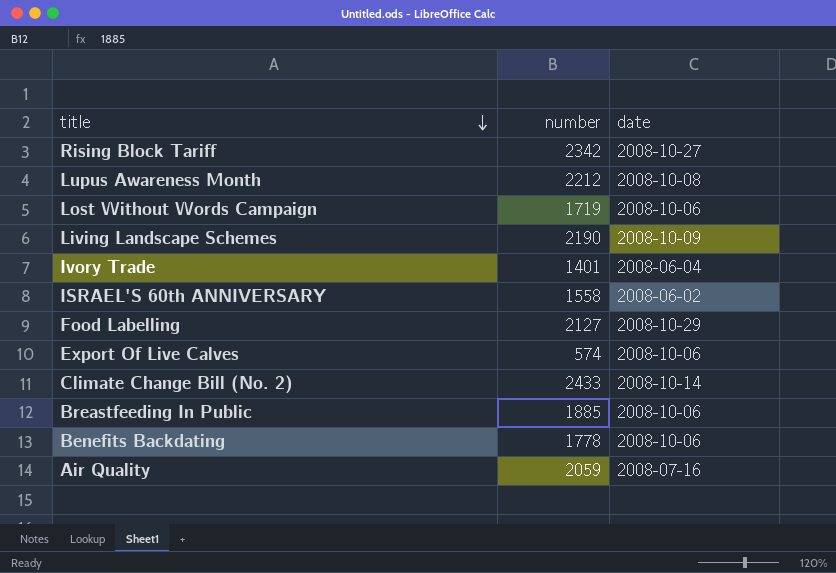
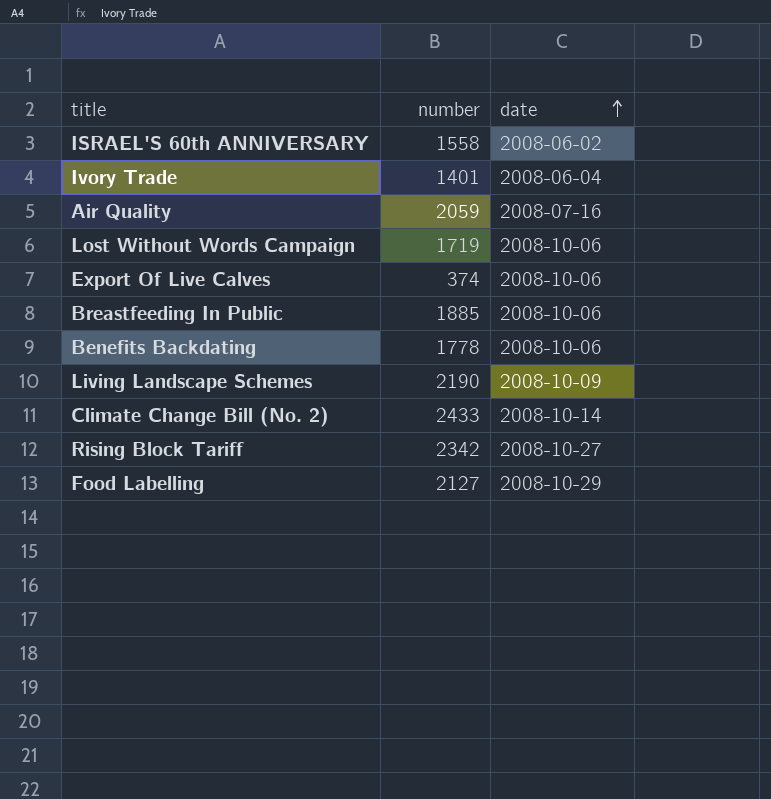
row order: title descending -> date ascending
row Lupus Awareness Month: 2212 | 2008-10-08 -> none
Export Of Live Calves | number: 574 -> 374

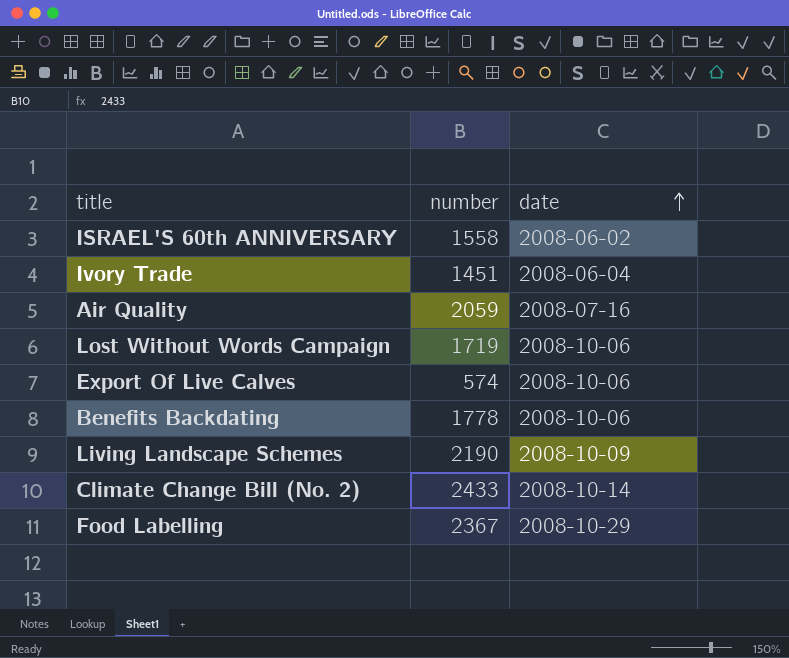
row Breastfeeding In Public: 1885 | 2008-10-06 -> none
row Rising Block Tariff: 2342 | 2008-10-27 -> none
Ivory Trade | number: 1401 -> 1451
Export Of Live Calves | number: 374 -> 574
Food Labelling | number: 2127 -> 2367

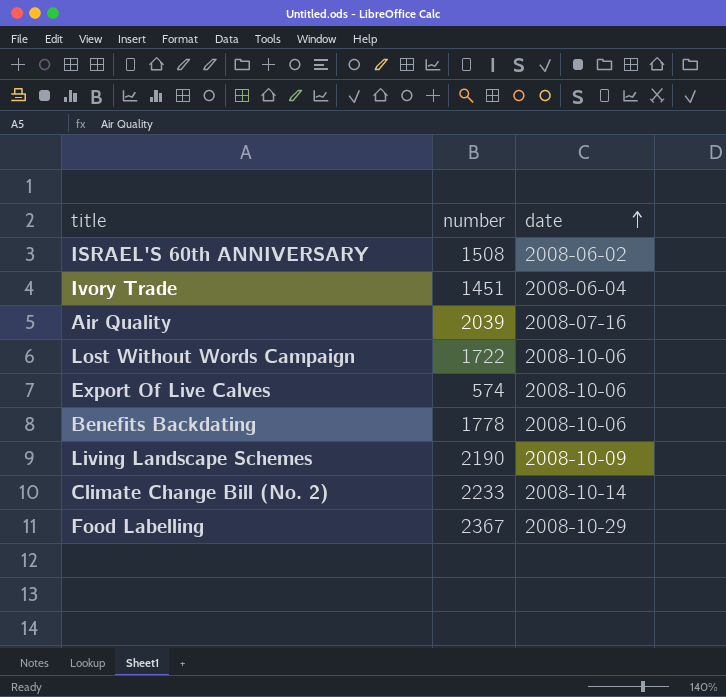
ISRAEL'S 60th ANNIVERSARY | number: 1558 -> 1508
Air Quality | number: 2059 -> 2039
Lost Without Words Campaign | number: 1719 -> 1722
Climate Change Bill (No. 2) | number: 2433 -> 2233

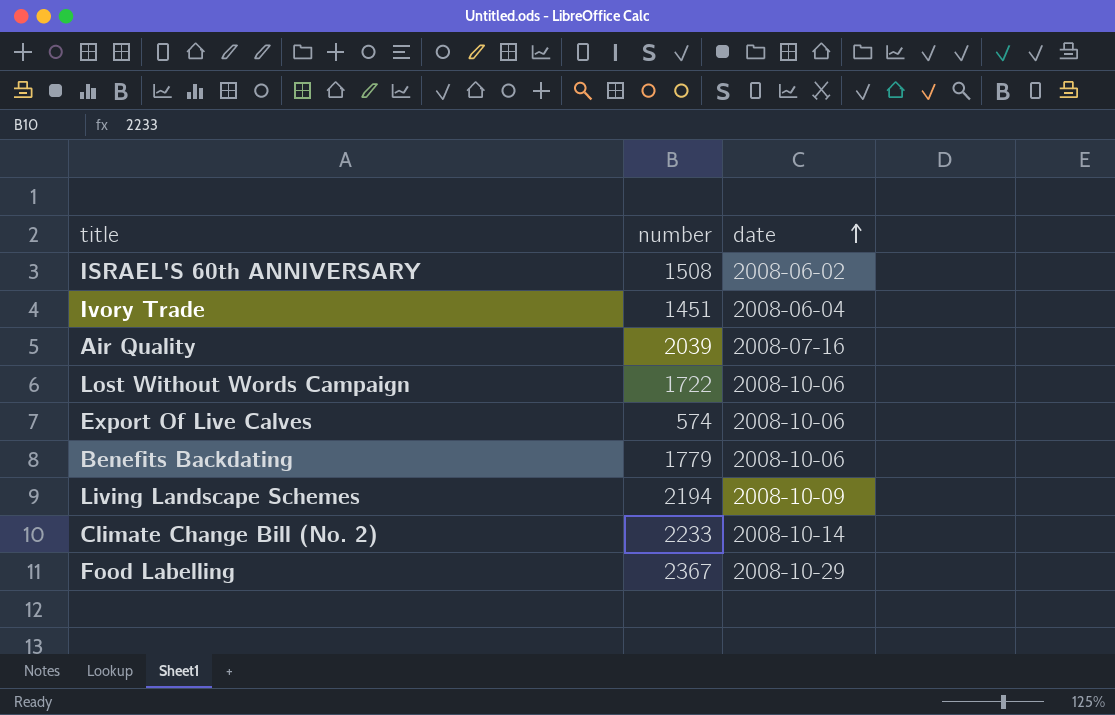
Benefits Backdating | number: 1778 -> 1779
Living Landscape Schemes | number: 2190 -> 2194

